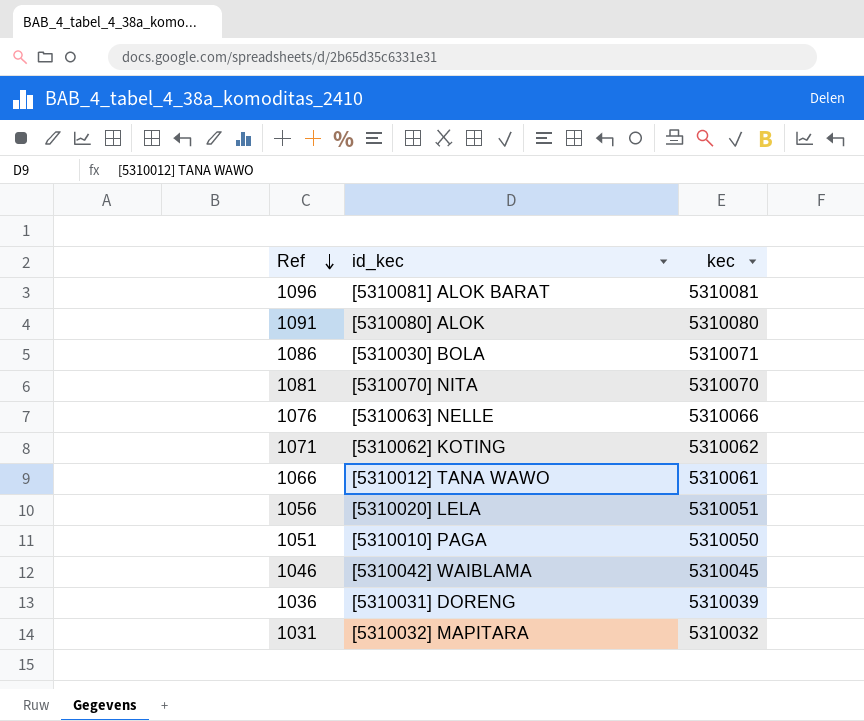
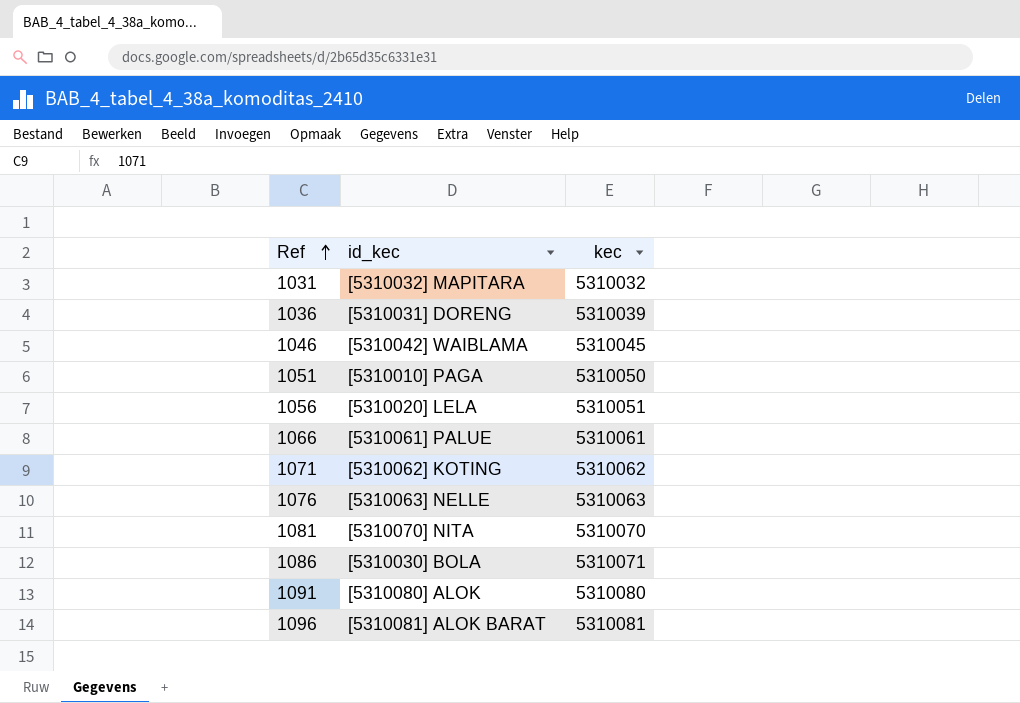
row order: Ref descending -> Ref ascending
1066 | id_kec: [5310012] TANA WAWO -> [5310061] PALUE
1076 | kec: 5310066 -> 5310063

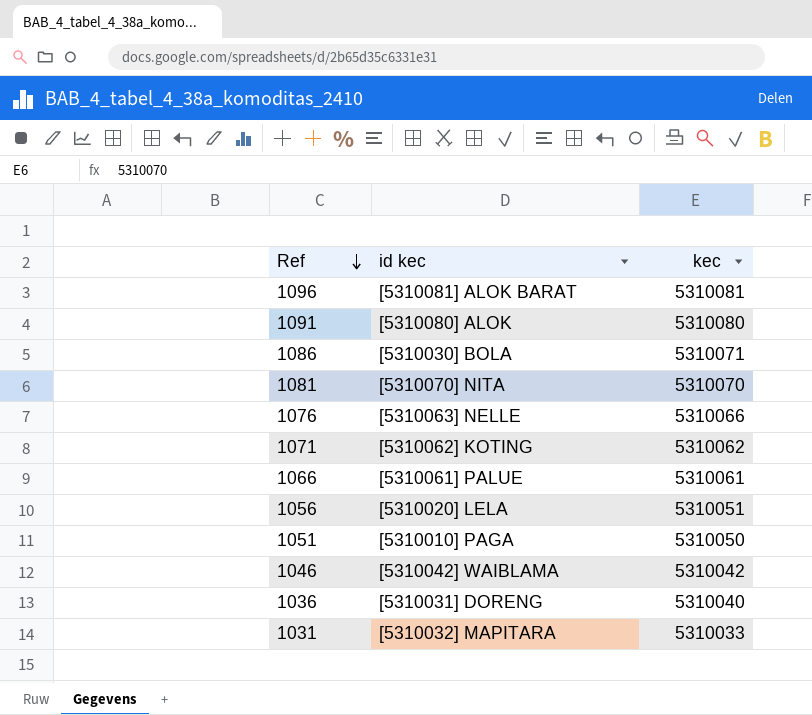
row order: Ref ascending -> Ref descending
column name: id_kec -> id kec
1076 | kec: 5310063 -> 5310066
1046 | kec: 5310045 -> 5310042
1036 | kec: 5310039 -> 5310040
1031 | kec: 5310032 -> 5310033

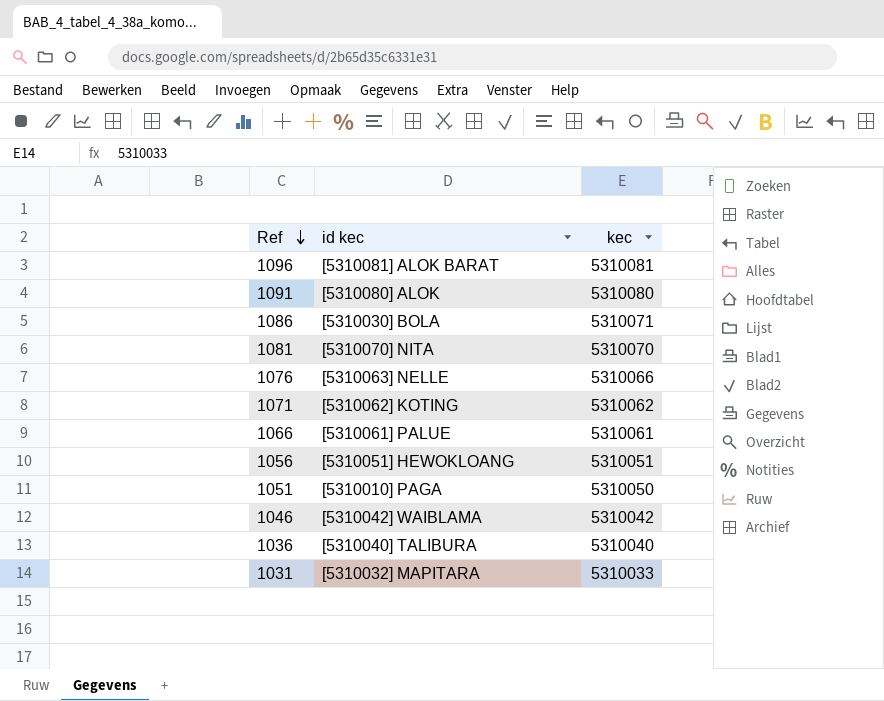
1056 | id kec: [5310020] LELA -> [5310051] HEWOKLOANG
1036 | id kec: [5310031] DORENG -> [5310040] TALIBURA

